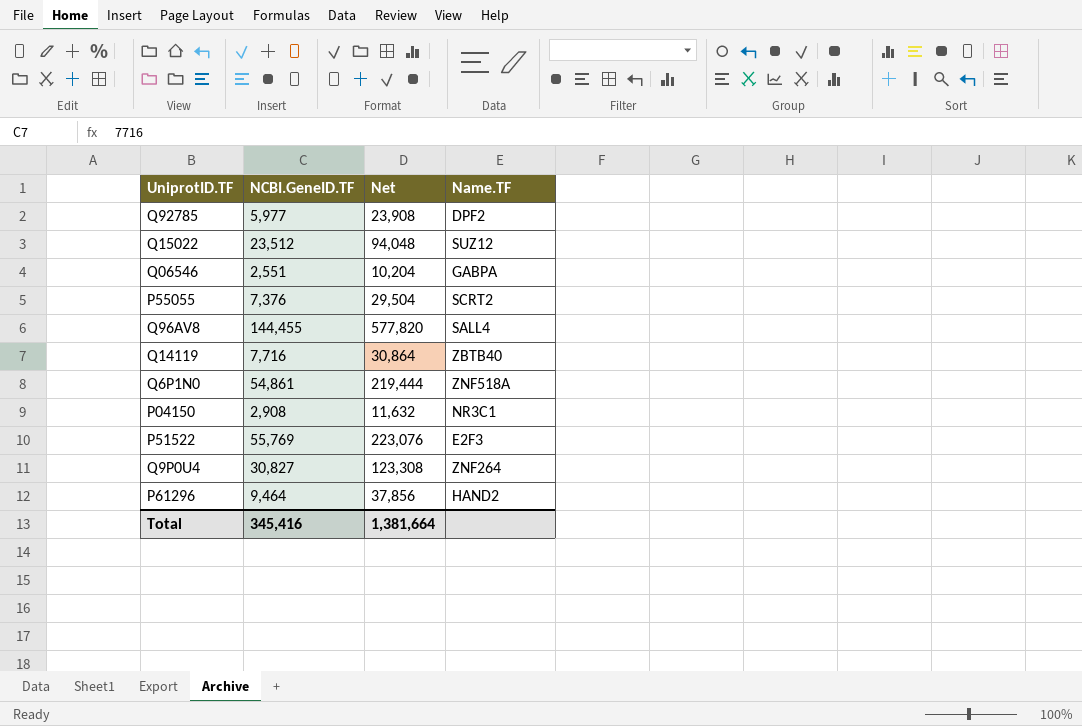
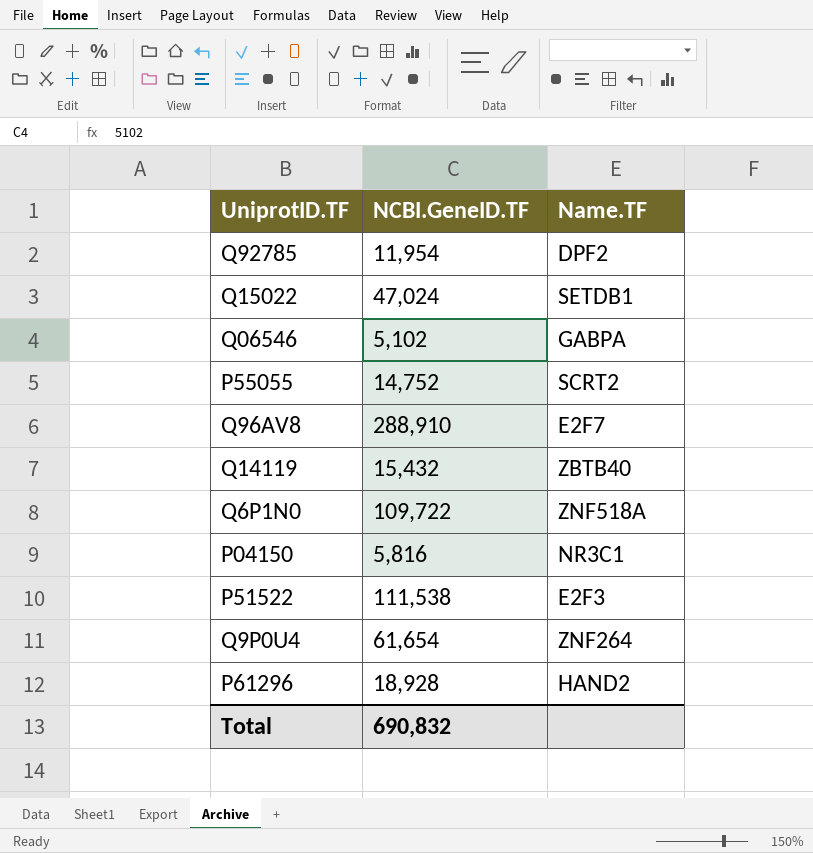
column Net | formula: [NCBI.GeneID.TF] * 4 -> none
Q92785 | NCBI.GeneID.TF: 5,977 -> 11,954
Q15022 | NCBI.GeneID.TF: 23,512 -> 47,024
Q15022 | Name.TF: SUZ12 -> SETDB1
Q06546 | NCBI.GeneID.TF: 2,551 -> 5,102
P55055 | NCBI.GeneID.TF: 7,376 -> 14,752
Q96AV8 | NCBI.GeneID.TF: 144,455 -> 288,910
Q96AV8 | Name.TF: SALL4 -> E2F7
Q14119 | NCBI.GeneID.TF: 7,716 -> 15,432
Q6P1N0 | NCBI.GeneID.TF: 54,861 -> 109,722
P04150 | NCBI.GeneID.TF: 2,908 -> 5,816
P51522 | NCBI.GeneID.TF: 55,769 -> 111,538
Q9P0U4 | NCBI.GeneID.TF: 30,827 -> 61,654
P61296 | NCBI.GeneID.TF: 9,464 -> 18,928
Total | NCBI.GeneID.TF: 345,416 -> 690,832

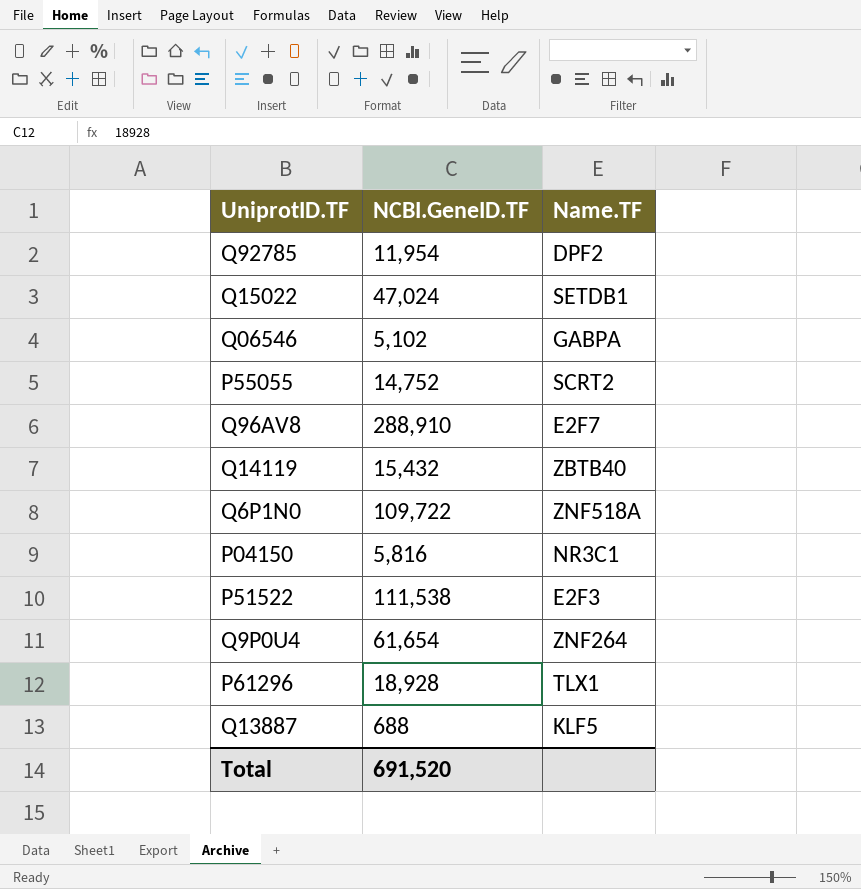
P61296 | Name.TF: HAND2 -> TLX1
row Q13887: none -> 688 | KLF5
Total | NCBI.GeneID.TF: 690,832 -> 691,520

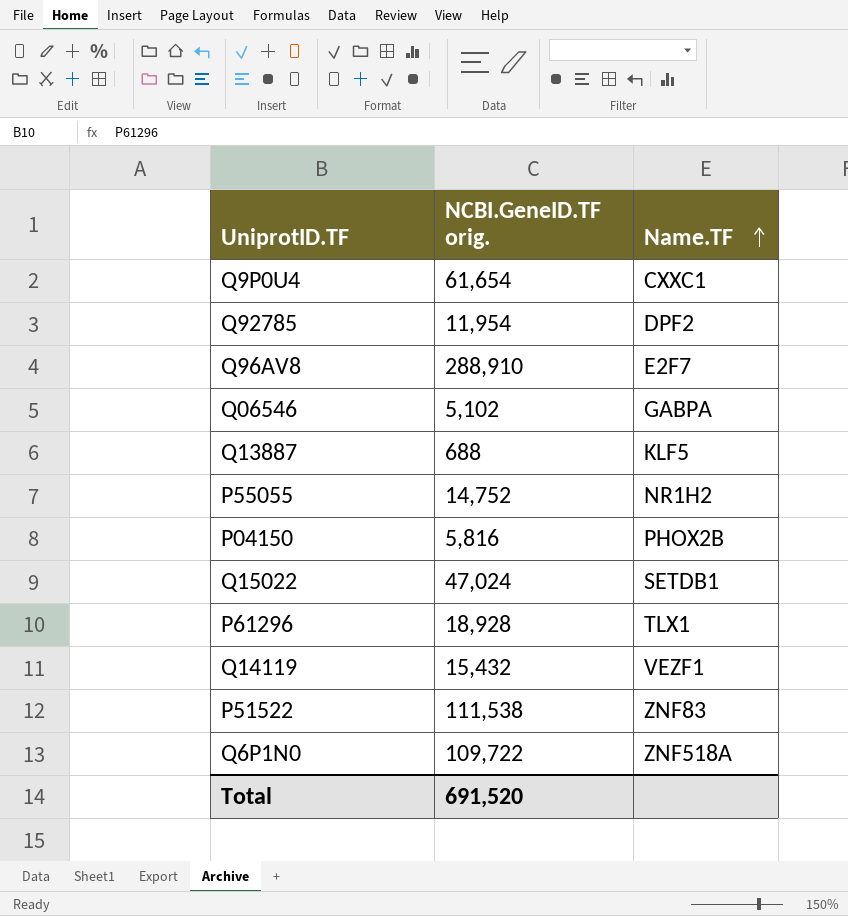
row order: none -> Name.TF ascending
column name: NCBI.GeneID.TF -> NCBI.GeneID.TF orig.
Q9P0U4 | Name.TF: ZNF264 -> CXXC1
P55055 | Name.TF: SCRT2 -> NR1H2
P04150 | Name.TF: NR3C1 -> PHOX2B
Q14119 | Name.TF: ZBTB40 -> VEZF1
P51522 | Name.TF: E2F3 -> ZNF83

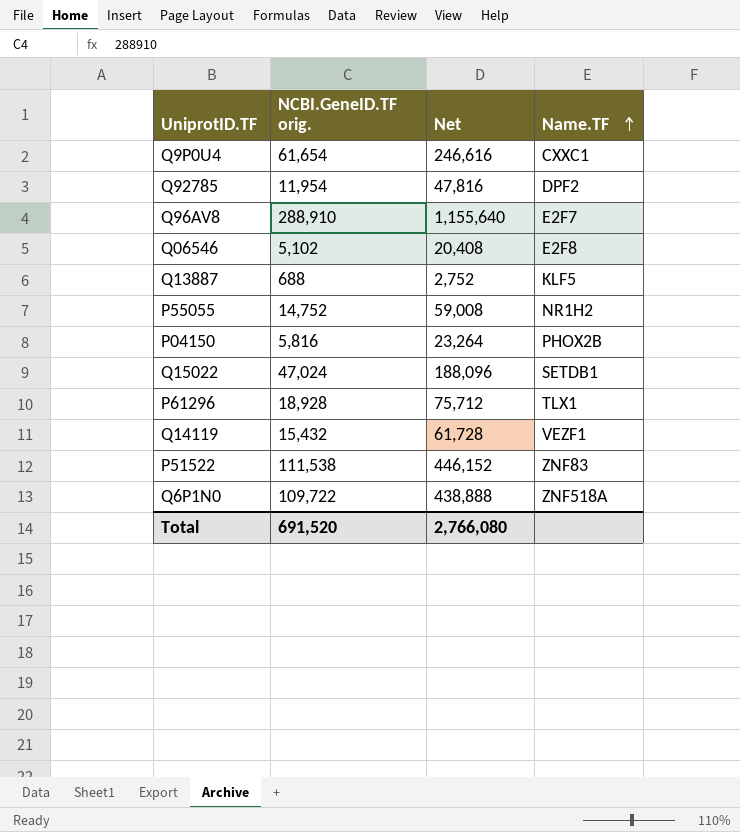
column Net | formula: none -> [NCBI.GeneID.TF orig.] * 4
Q06546 | Name.TF: GABPA -> E2F8

